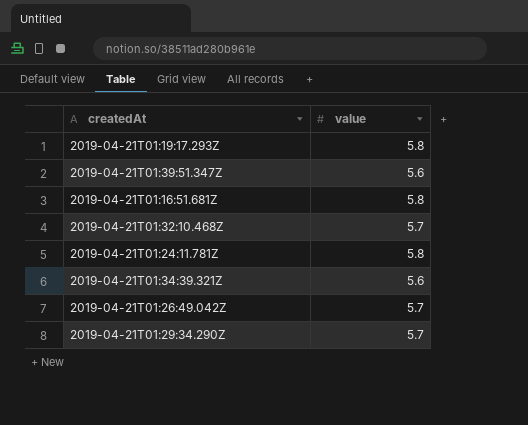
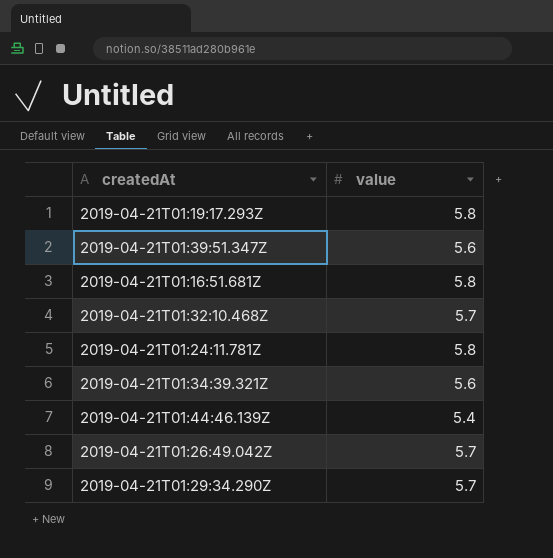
row 2019-04-21T01:44:46.139Z: none -> 5.4

